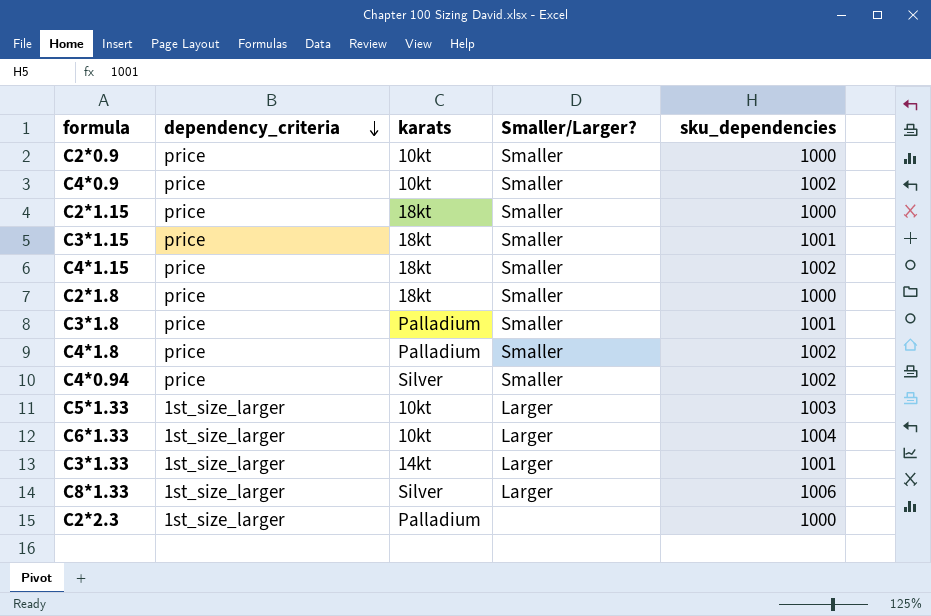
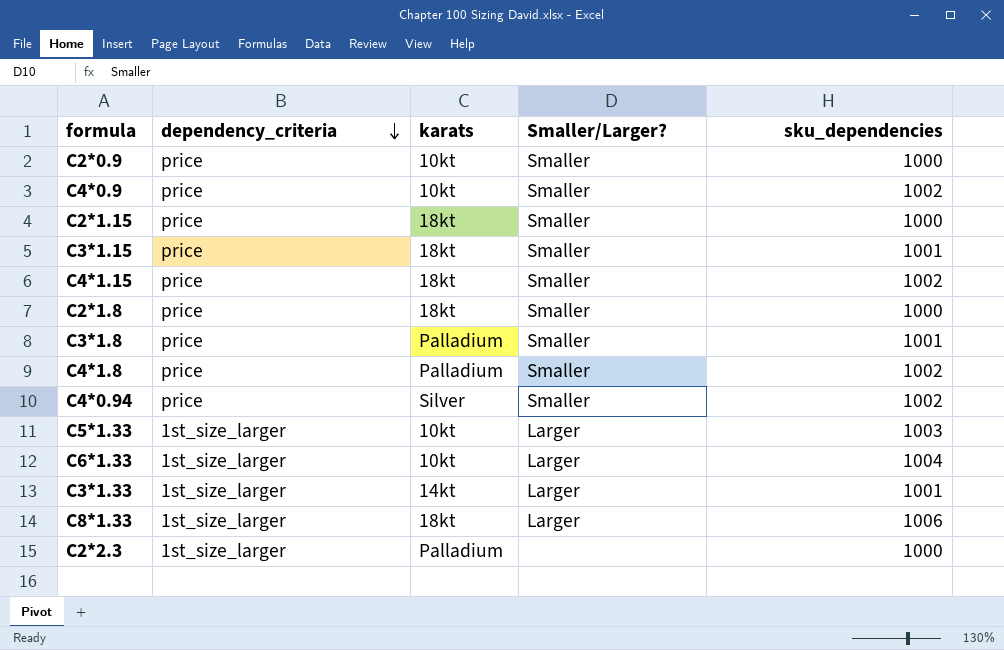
C8*1.33 | karats: Silver -> 18kt

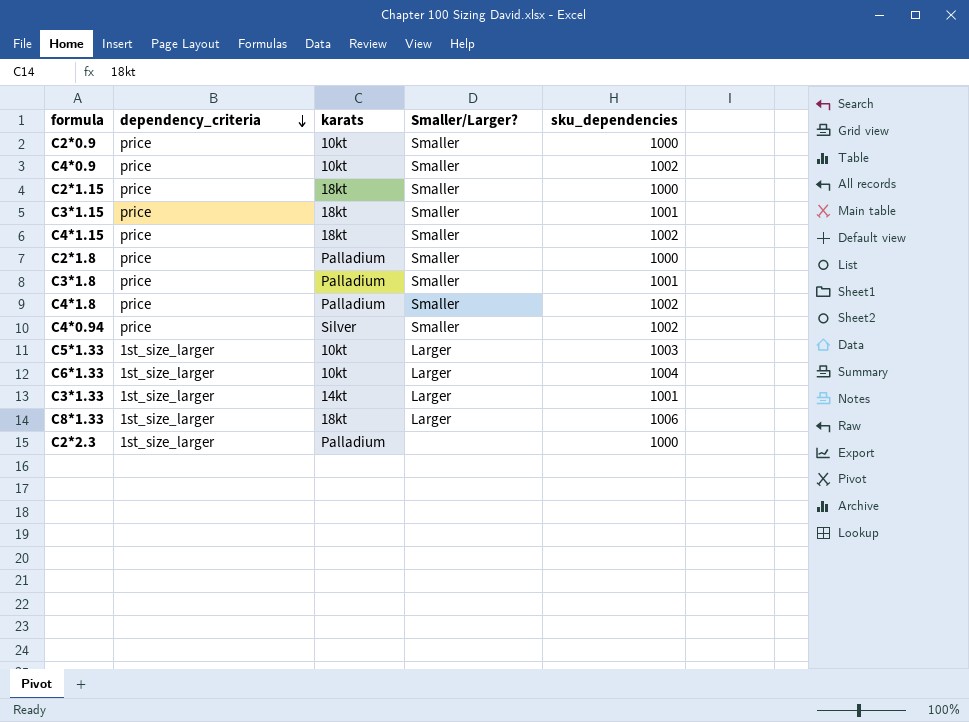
C2*1.8 | karats: 18kt -> Palladium

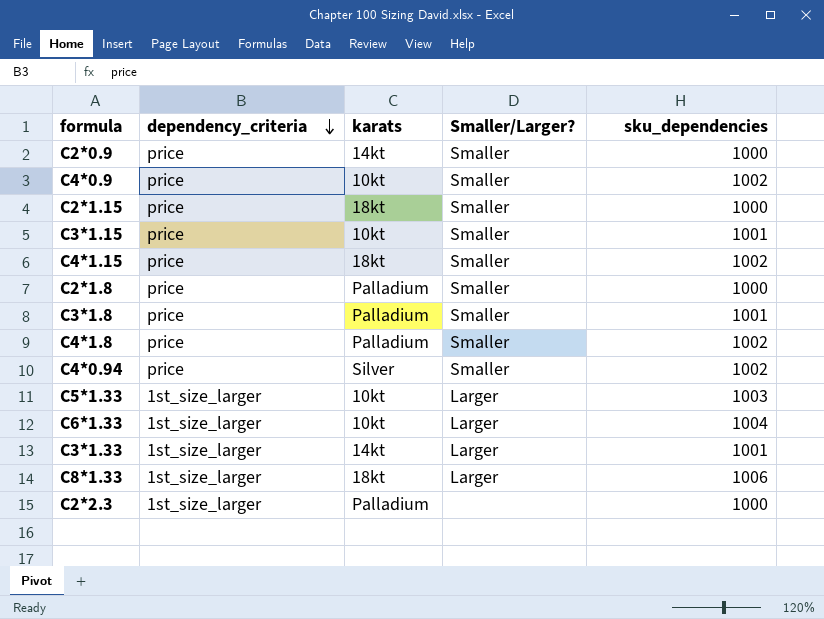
C2*0.9 | karats: 10kt -> 14kt
C3*1.15 | karats: 18kt -> 10kt

